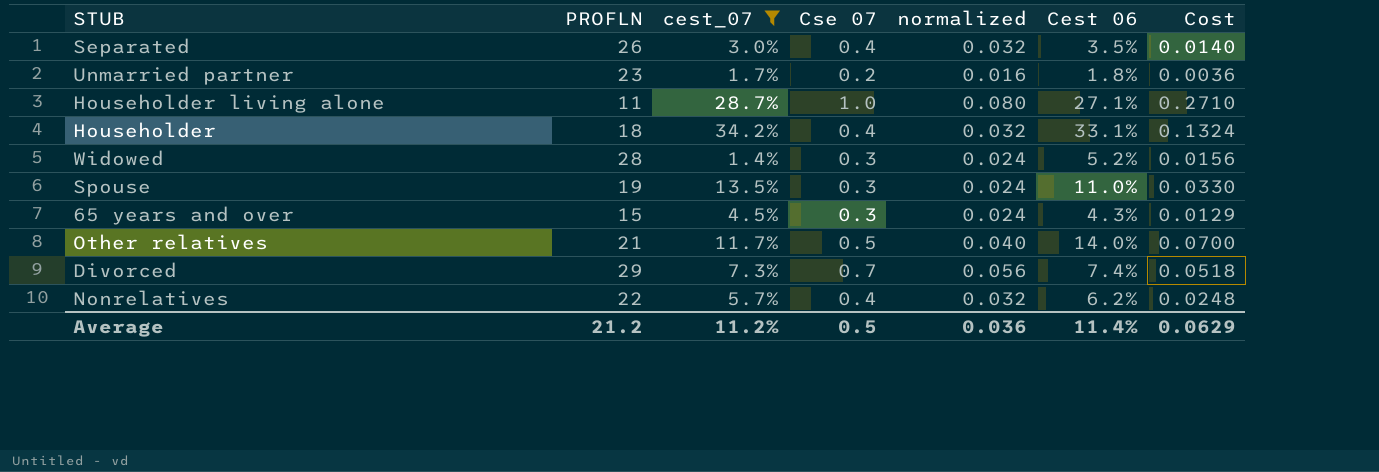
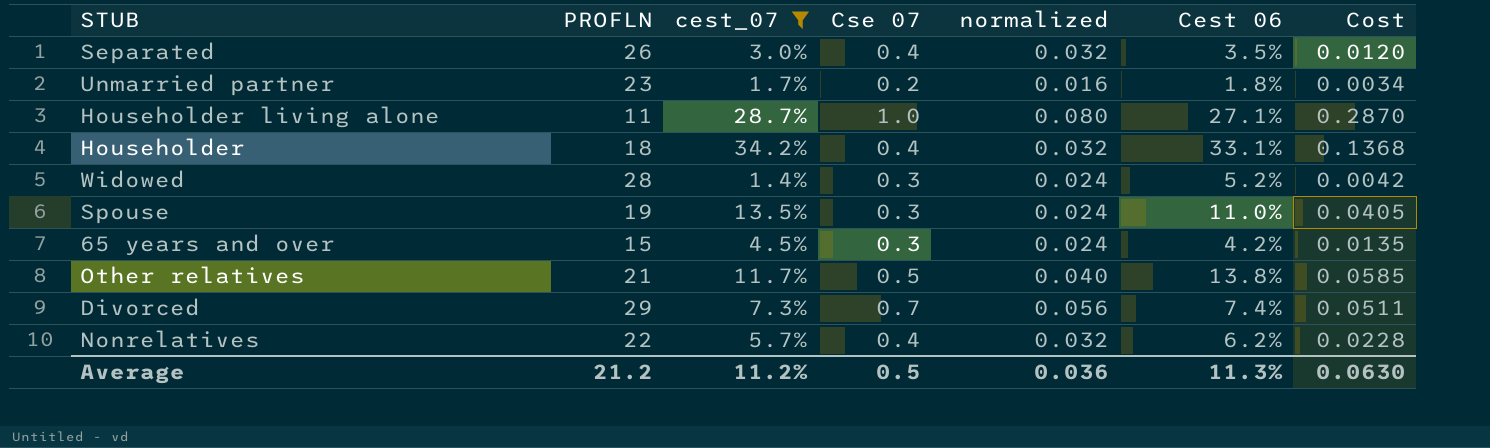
column Cost | formula: [Cse 07] * [Cest 06] -> [cest_07] * [Cse 07]
65 years and over | Cest 06: 4.3% -> 4.2%
Other relatives | Cest 06: 14.0% -> 13.8%
Average | Cest 06: 11.4% -> 11.3%
Average | Cost: 0.0629 -> 0.0630

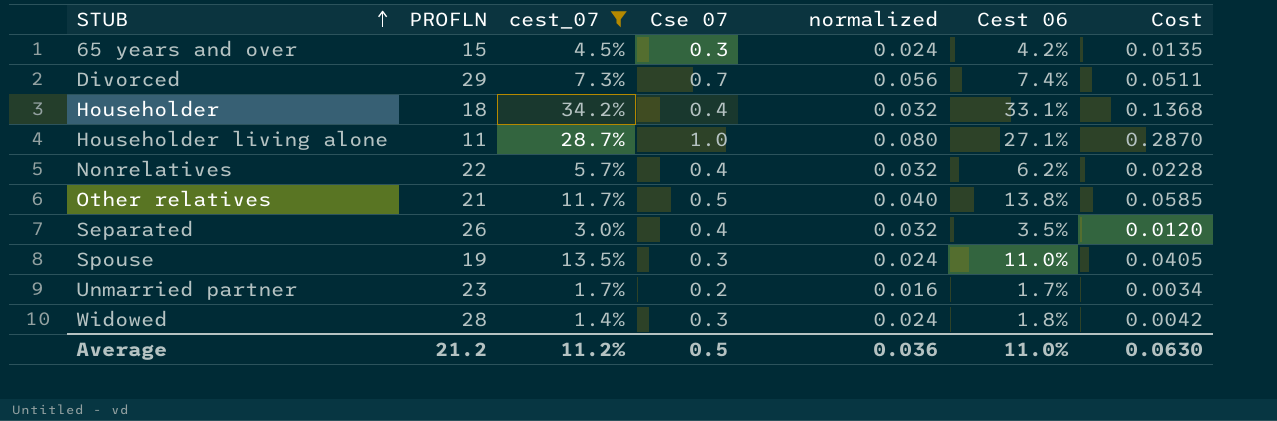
row order: none -> STUB ascending
Unmarried partner | Cest 06: 1.8% -> 1.7%
Widowed | Cest 06: 5.2% -> 1.8%
Average | Cest 06: 11.3% -> 11.0%

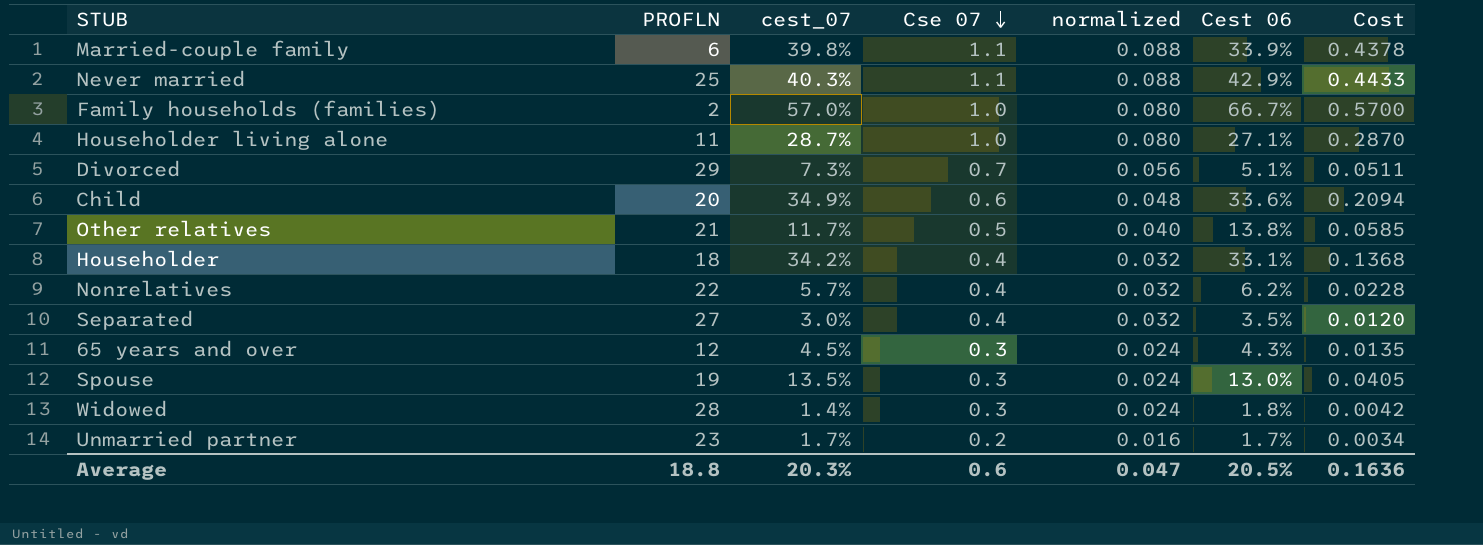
filter: cest_07 <= 34.2% -> none
row order: STUB ascending -> Cse 07 descending
Divorced | Cest 06: 7.4% -> 5.1%
Separated | PROFLN: 26 -> 27
65 years and over | PROFLN: 15 -> 12
65 years and over | Cest 06: 4.2% -> 4.3%
Spouse | Cest 06: 11.0% -> 13.0%
Average | PROFLN: 21.2 -> 18.8
Average | cest_07: 11.2% -> 20.3%
Average | Cse 07: 0.5 -> 0.6
Average | normalized: 0.036 -> 0.047
Average | Cest 06: 11.0% -> 20.5%
Average | Cost: 0.0630 -> 0.1636

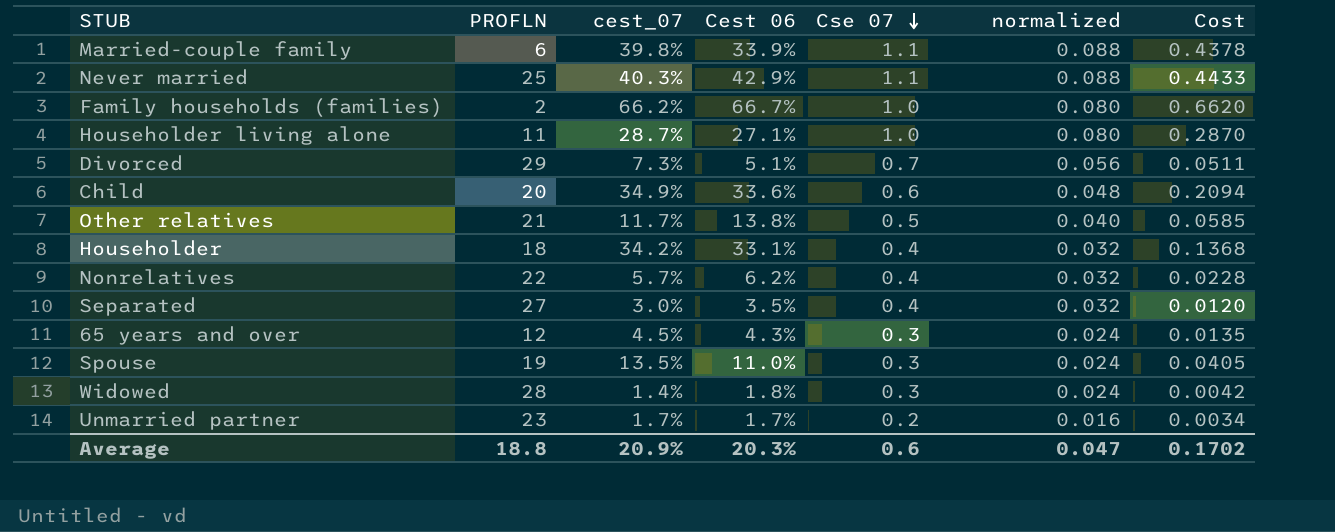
column Cest 06 | position: 6 -> 4
Family households (families) | cest_07: 57.0% -> 66.2%
Family households (families) | Cost: 0.5700 -> 0.6620
Spouse | Cest 06: 13.0% -> 11.0%
Average | cest_07: 20.3% -> 20.9%
Average | Cest 06: 20.5% -> 20.3%
Average | Cost: 0.1636 -> 0.1702

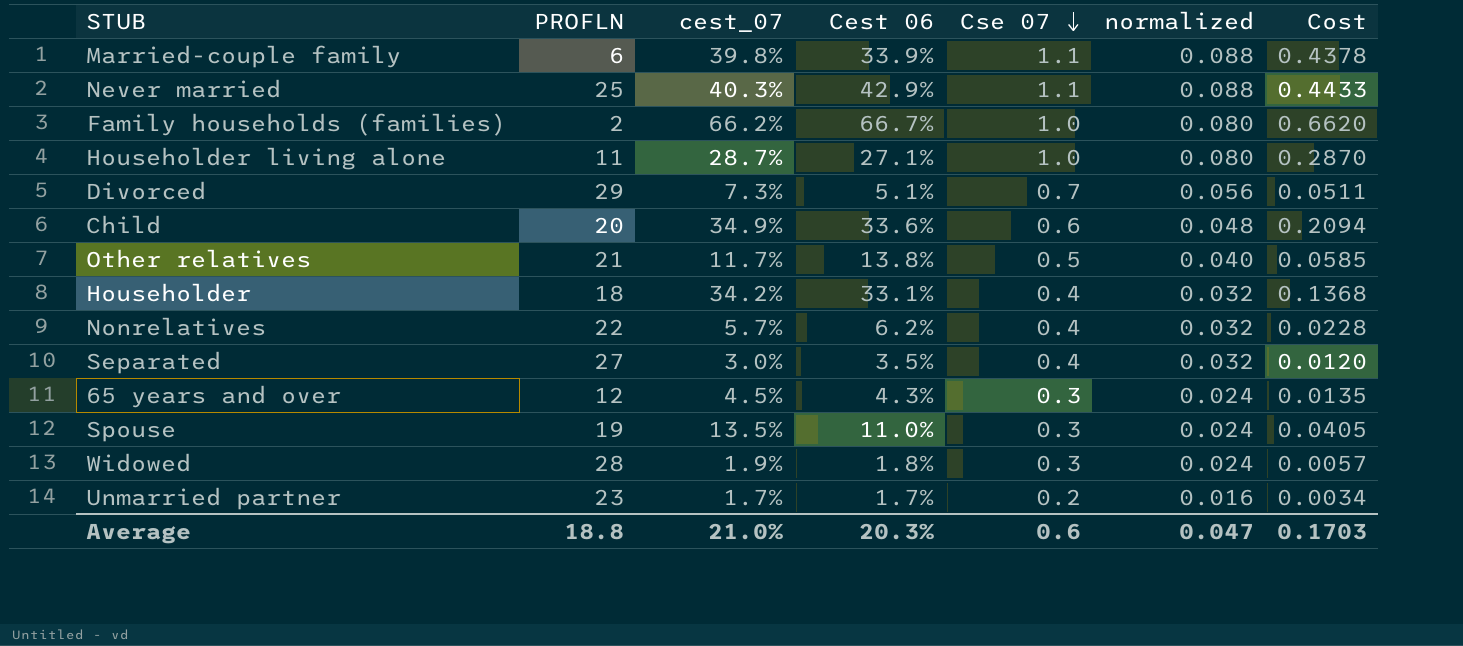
Widowed | cest_07: 1.4% -> 1.9%
Widowed | Cost: 0.0042 -> 0.0057
Average | cest_07: 20.9% -> 21.0%
Average | Cost: 0.1702 -> 0.1703

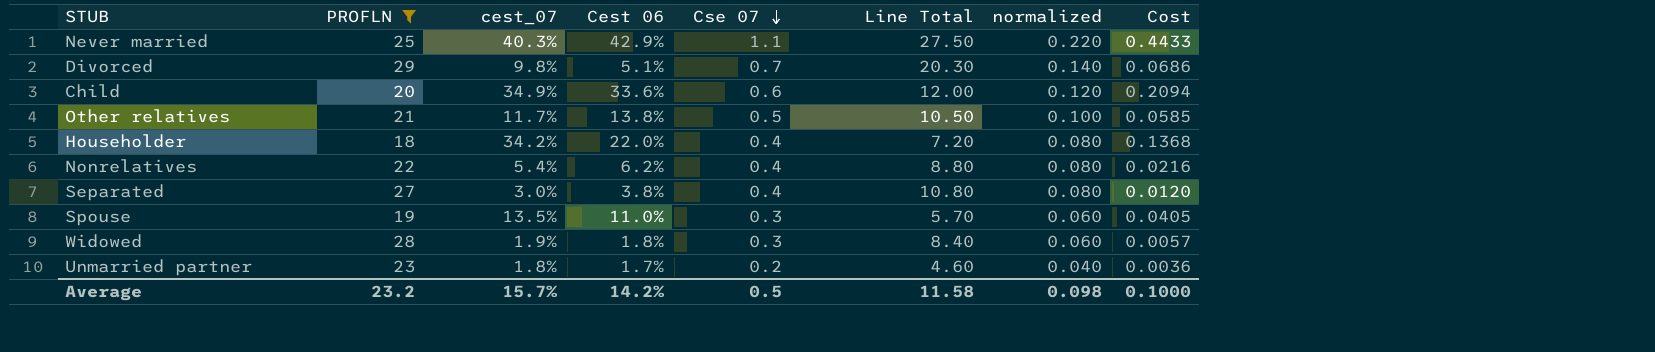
filter: none -> PROFLN >= 18
column Line Total | formula: none -> [PROFLN] * [Cse 07]
column normalized | formula: [Cse 07] * 0.08 -> [Cse 07] * 0.2
Divorced | cest_07: 7.3% -> 9.8%
Divorced | Cost: 0.0511 -> 0.0686
Householder | Cest 06: 33.1% -> 22.0%
Nonrelatives | cest_07: 5.7% -> 5.4%
Nonrelatives | Cost: 0.0228 -> 0.0216
Separated | Cest 06: 3.5% -> 3.8%
Unmarried partner | cest_07: 1.7% -> 1.8%
Unmarried partner | Cost: 0.0034 -> 0.0036
Average | PROFLN: 18.8 -> 23.2
Average | cest_07: 21.0% -> 15.7%
Average | Cest 06: 20.3% -> 14.2%
Average | Cse 07: 0.6 -> 0.5
Average | normalized: 0.047 -> 0.098
Average | Cost: 0.1703 -> 0.1000

